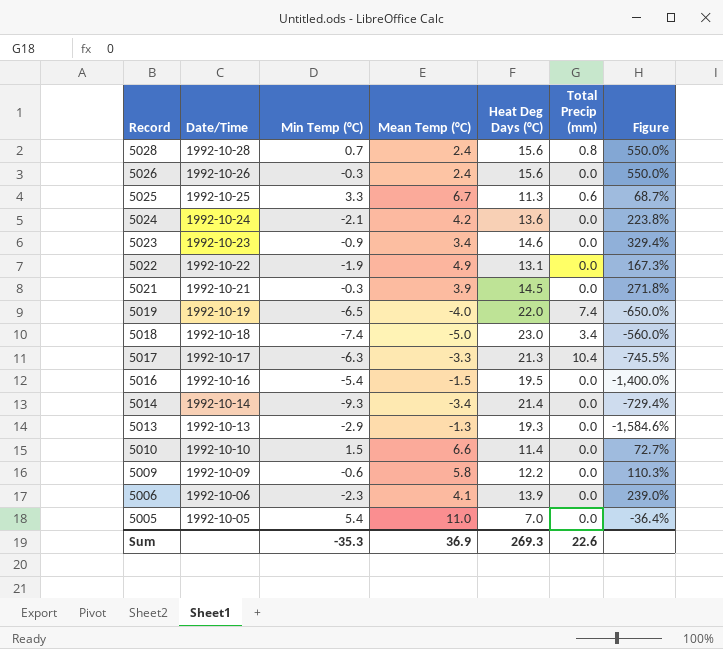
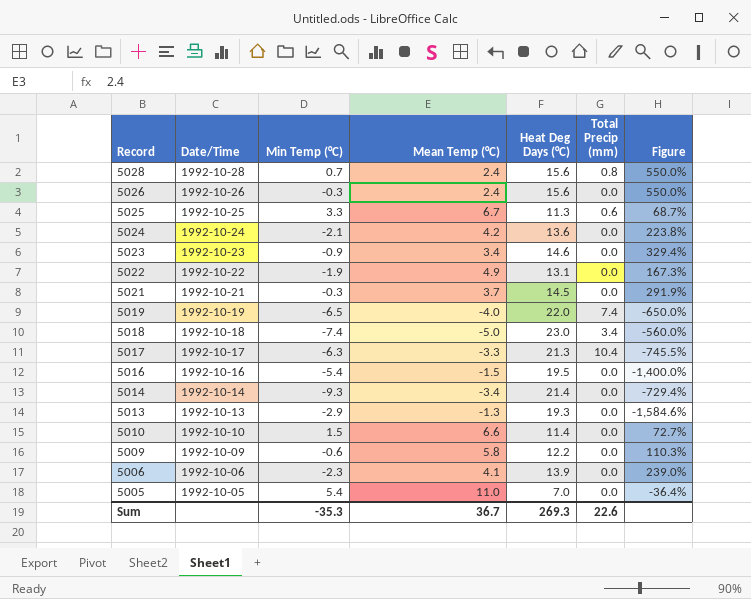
5021 | Mean Temp (°C): 3.9 -> 3.7
5021 | Figure: 271.8% -> 291.9%
Sum | Mean Temp (°C): 36.9 -> 36.7

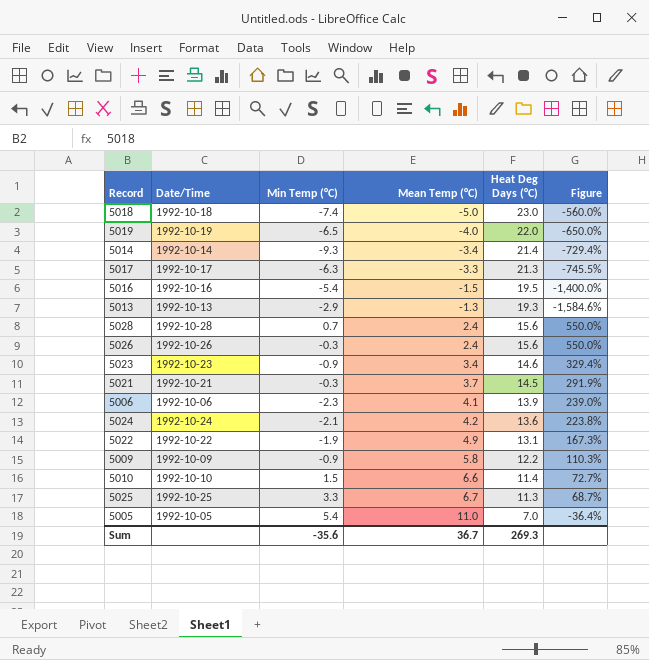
row order: Record descending -> Mean Temp (°C) ascending
column Total Precip (mm) | position: 6 -> none
5009 | Min Temp (°C): -0.6 -> -0.9
Sum | Min Temp (°C): -35.3 -> -35.6

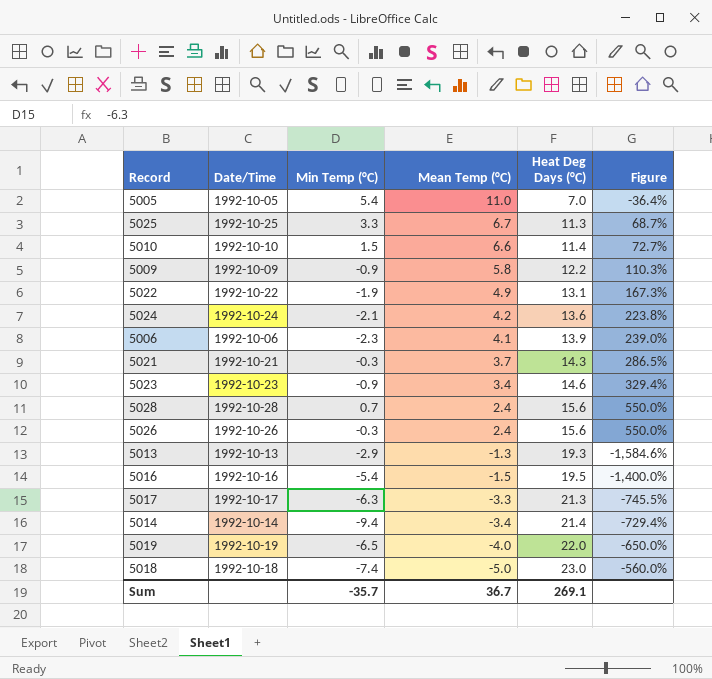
row order: Mean Temp (°C) ascending -> Mean Temp (°C) descending
5021 | Heat Deg Days (°C): 14.5 -> 14.3
5021 | Figure: 291.9% -> 286.5%
5014 | Min Temp (°C): -9.3 -> -9.4
Sum | Min Temp (°C): -35.6 -> -35.7
Sum | Heat Deg Days (°C): 269.3 -> 269.1

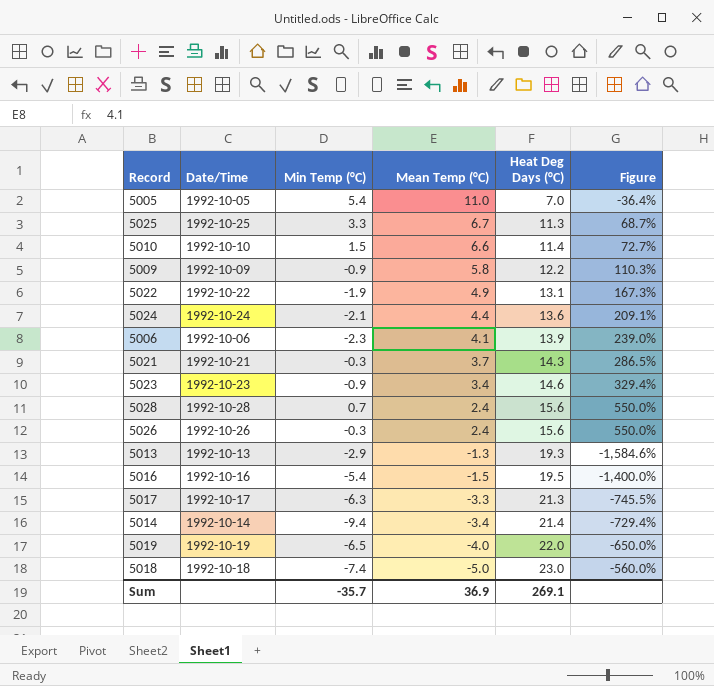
5024 | Mean Temp (°C): 4.2 -> 4.4
5024 | Figure: 223.8% -> 209.1%
Sum | Mean Temp (°C): 36.7 -> 36.9

